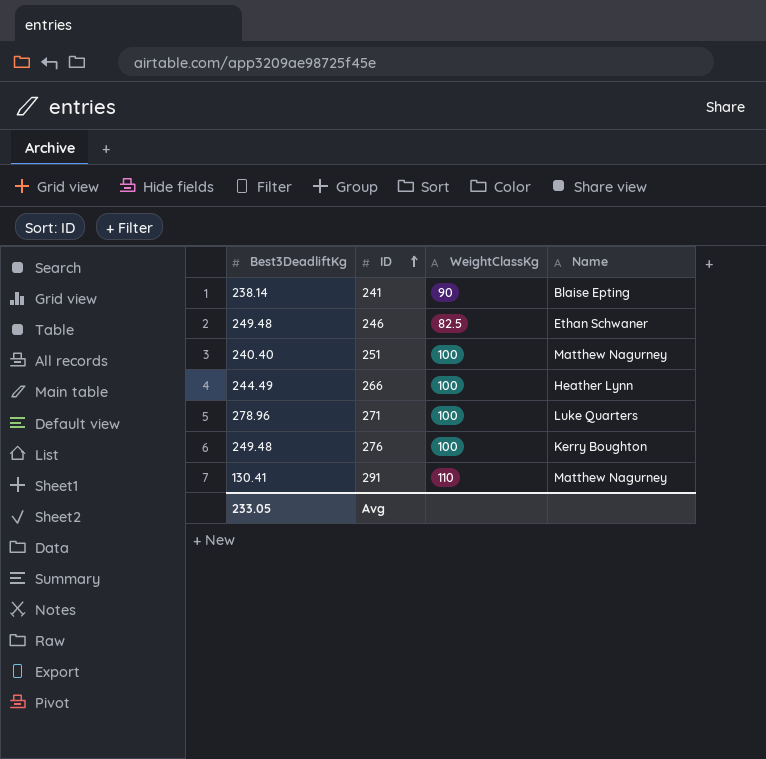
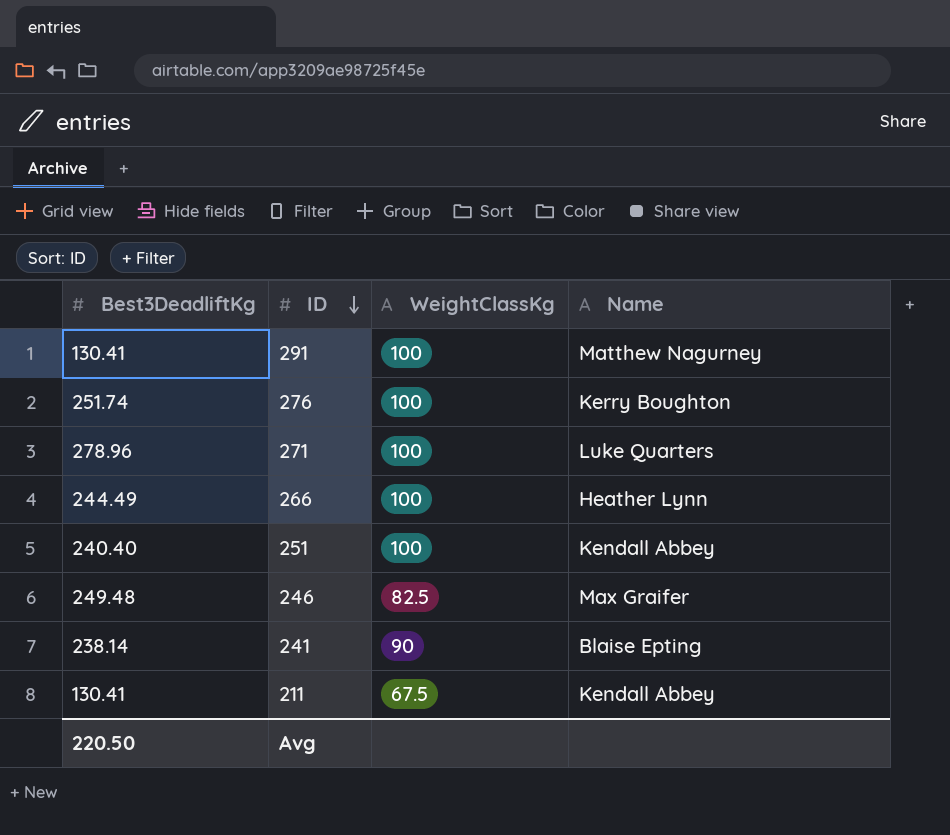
row order: ID ascending -> ID descending
291 | WeightClassKg: 110 -> 100
276 | Best3DeadliftKg: 249.48 -> 251.74
251 | Name: Matthew Nagurney -> Kendall Abbey
246 | Name: Ethan Schwaner -> Max Graifer
row 211: none -> 130.41 | 67.5 | Kendall Abbey
Avg | Best3DeadliftKg: 233.05 -> 220.50

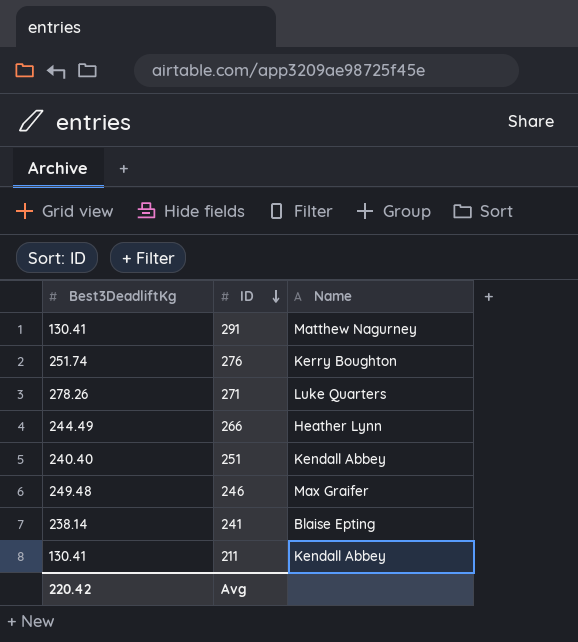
column WeightClassKg | position: 3 -> none
271 | Best3DeadliftKg: 278.96 -> 278.26
Avg | Best3DeadliftKg: 220.50 -> 220.42

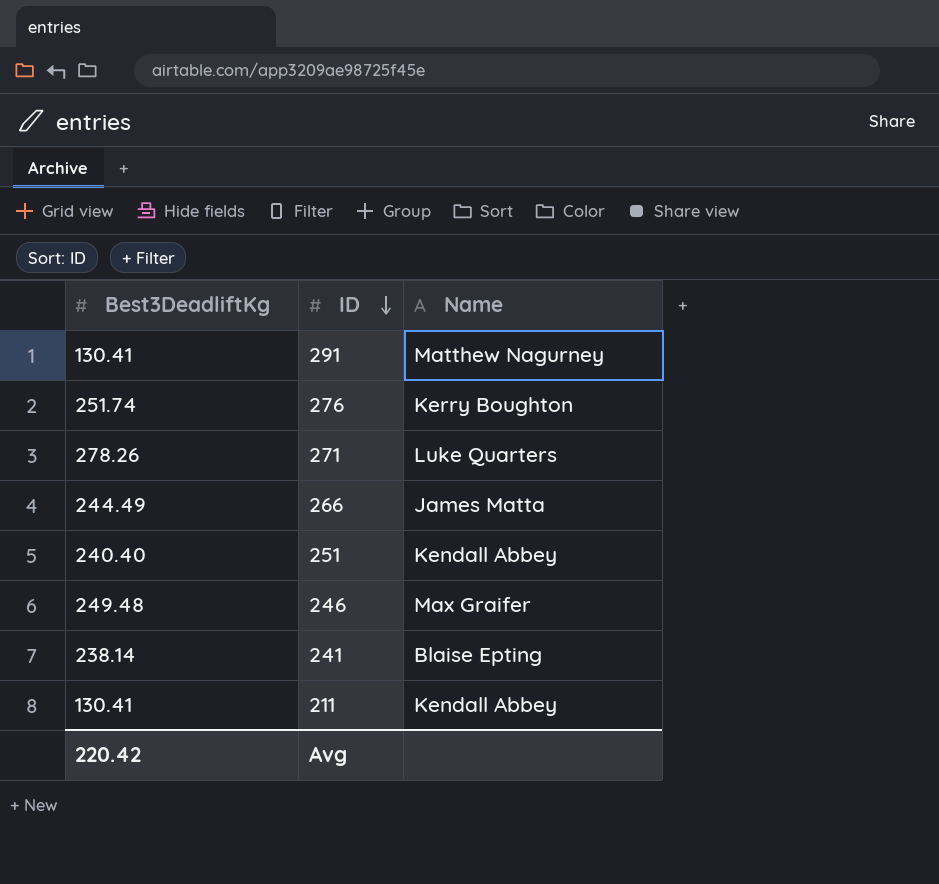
266 | Name: Heather Lynn -> James Matta

